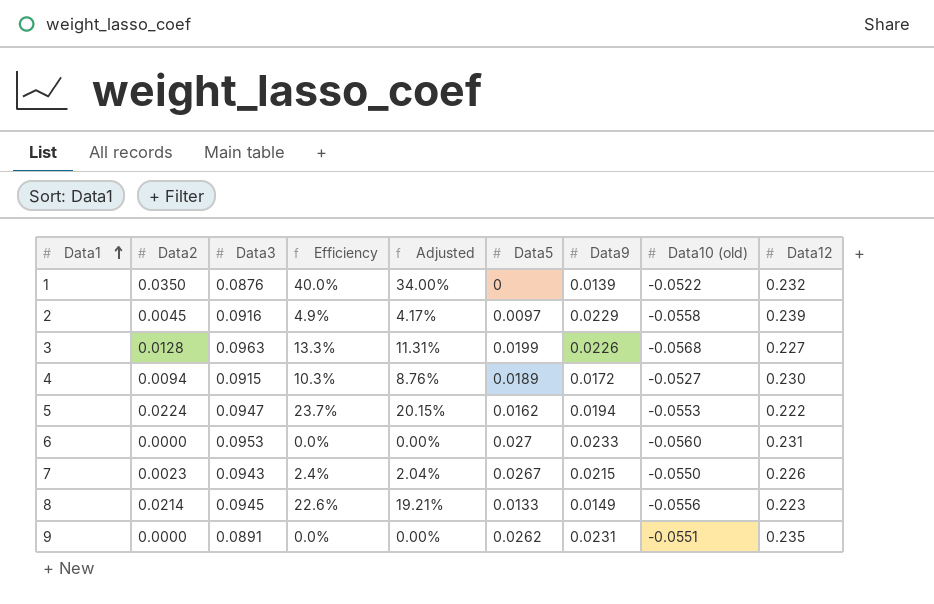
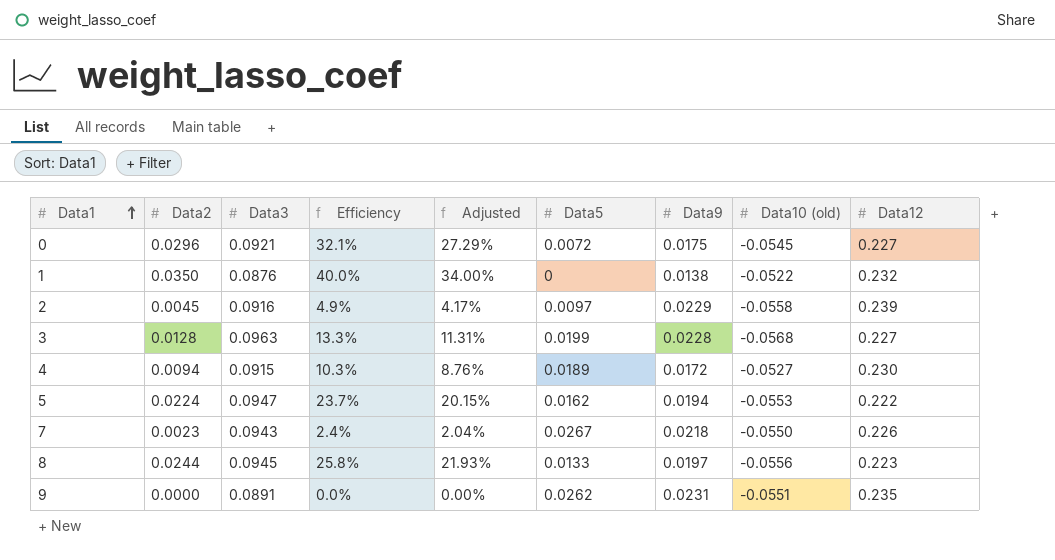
row 6: 0.0000 | 0.0953 | 0.0% | 0.00% | 0.027 | 0.0233 | -0.0560 | 0.231 -> none
row 0: none -> 0.0296 | 0.0921 | 32.1% | 27.29% | 0.0072 | 0.0175 | -0.0545 | 0.227
1 | Data9: 0.0139 -> 0.0138
3 | Data9: 0.0226 -> 0.0228
7 | Data9: 0.0215 -> 0.0218
8 | Data2: 0.0214 -> 0.0244
8 | Efficiency: 22.6% -> 25.8%
8 | Adjusted: 19.21% -> 21.93%
8 | Data9: 0.0149 -> 0.0197

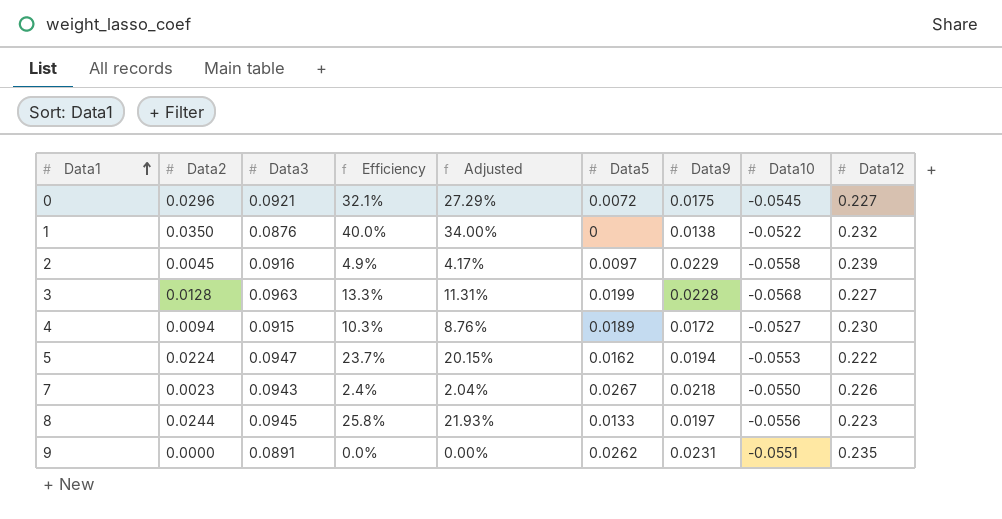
column name: Data10 (old) -> Data10

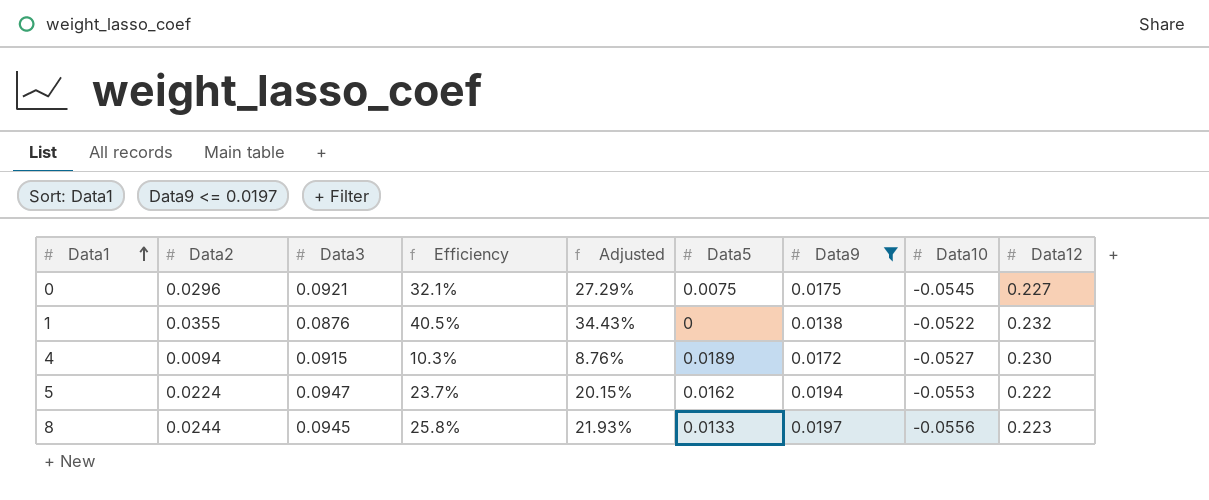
filter: none -> Data9 <= 0.0197
0 | Data5: 0.0072 -> 0.0075
1 | Data2: 0.0350 -> 0.0355
1 | Efficiency: 40.0% -> 40.5%
1 | Adjusted: 34.00% -> 34.43%

